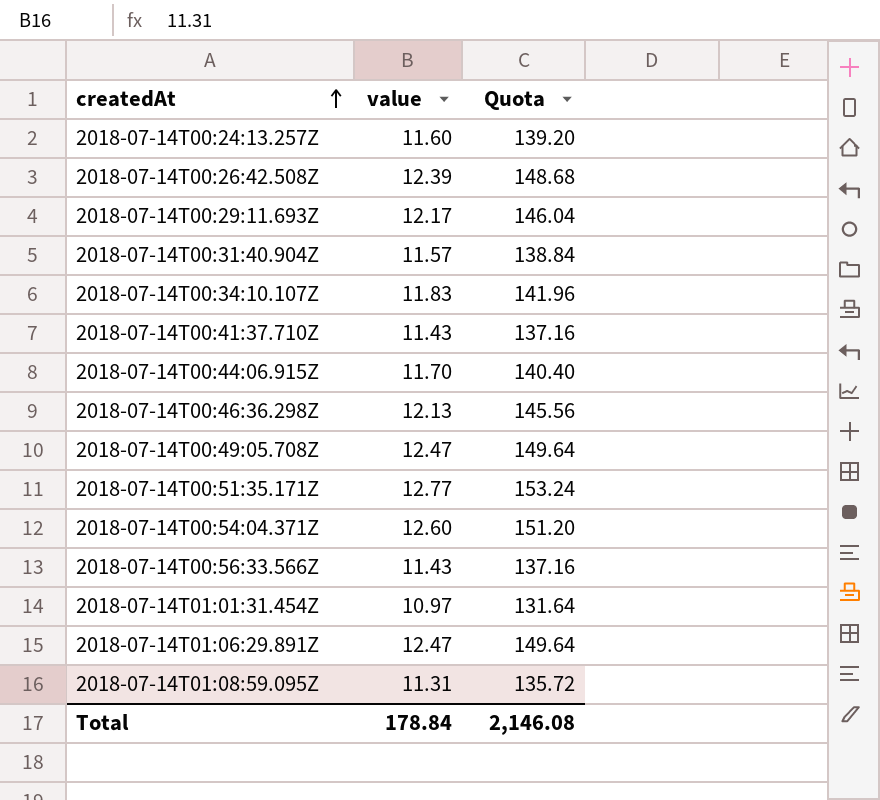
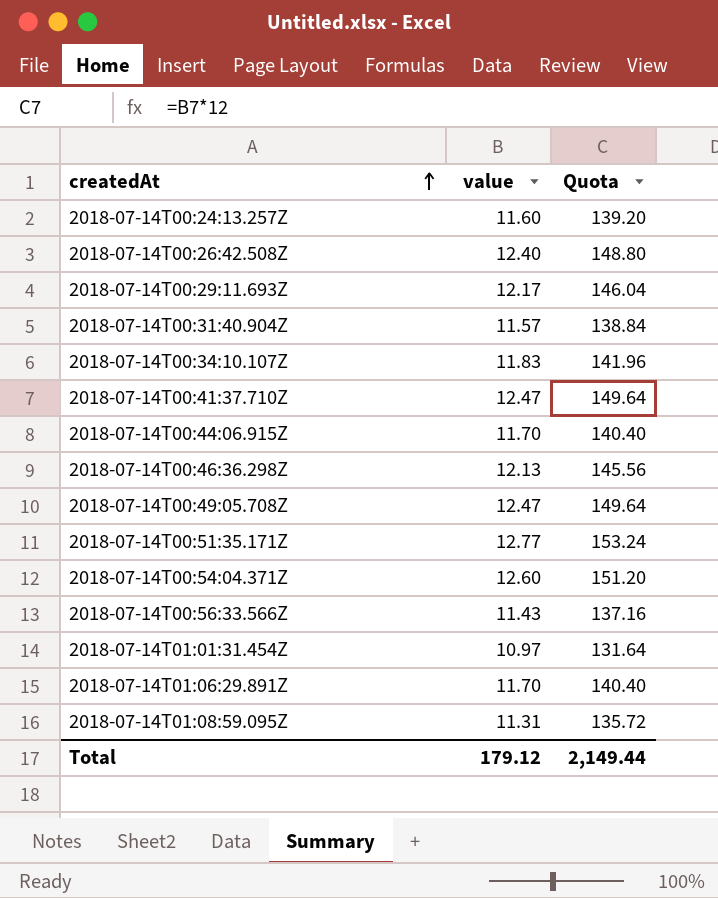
2018-07-14T00:26:42.508Z | value: 12.39 -> 12.40
2018-07-14T00:26:42.508Z | Quota: 148.68 -> 148.80
2018-07-14T00:41:37.710Z | value: 11.43 -> 12.47
2018-07-14T00:41:37.710Z | Quota: 137.16 -> 149.64
2018-07-14T01:06:29.891Z | value: 12.47 -> 11.70
2018-07-14T01:06:29.891Z | Quota: 149.64 -> 140.40
Total | value: 178.84 -> 179.12
Total | Quota: 2,146.08 -> 2,149.44

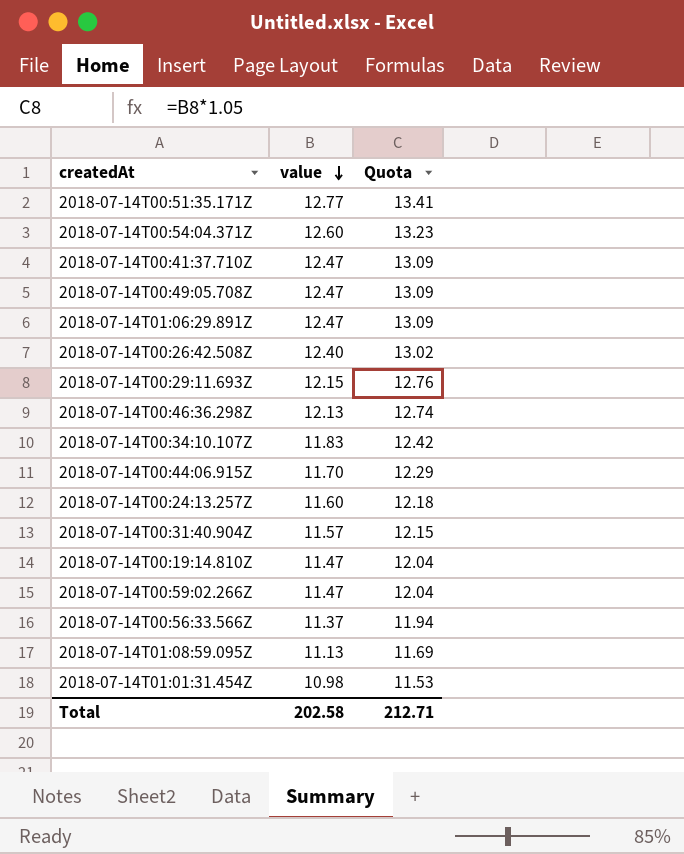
row order: createdAt ascending -> value descending
column Quota | formula: [value] * 12 -> [value] * 1.05
2018-07-14T01:06:29.891Z | value: 11.70 -> 12.47
2018-07-14T00:29:11.693Z | value: 12.17 -> 12.15
row 2018-07-14T00:19:14.810Z: none -> 11.47 | 12.04
row 2018-07-14T00:59:02.266Z: none -> 11.47 | 12.04
2018-07-14T00:56:33.566Z | value: 11.43 -> 11.37
2018-07-14T01:08:59.095Z | value: 11.31 -> 11.13
2018-07-14T01:01:31.454Z | value: 10.97 -> 10.98
Total | value: 179.12 -> 202.58
Total | Quota: 2,149.44 -> 212.71

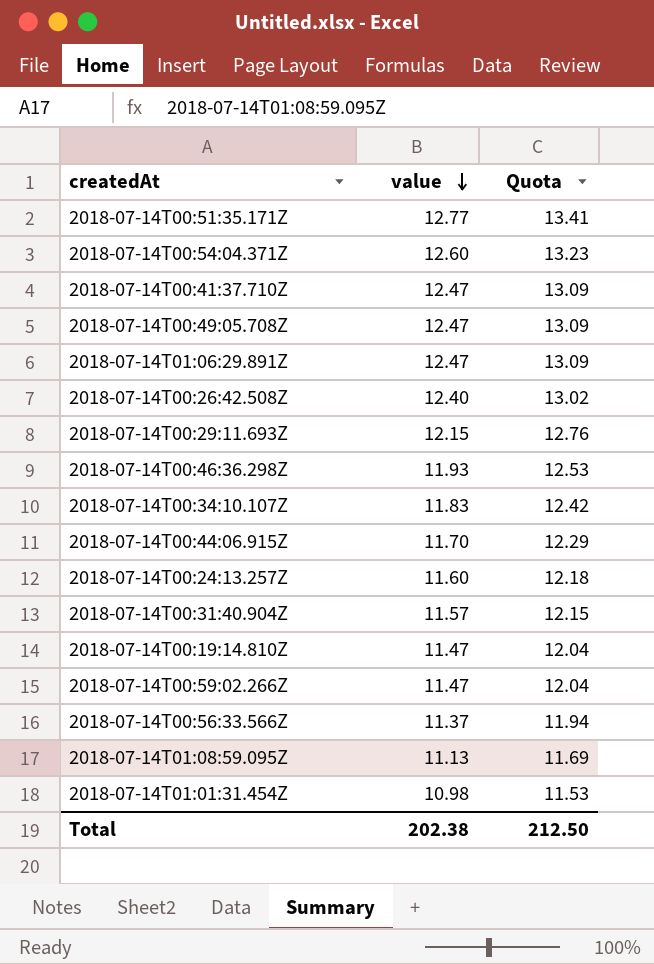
2018-07-14T00:46:36.298Z | value: 12.13 -> 11.93
2018-07-14T00:46:36.298Z | Quota: 12.74 -> 12.53
Total | value: 202.58 -> 202.38
Total | Quota: 212.71 -> 212.50

